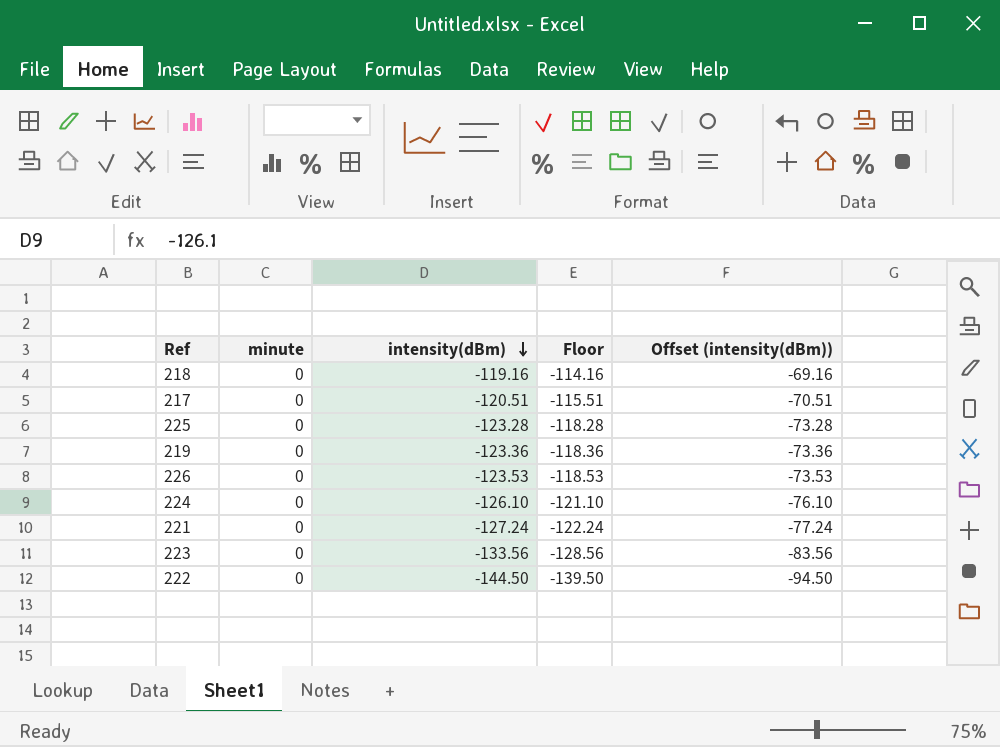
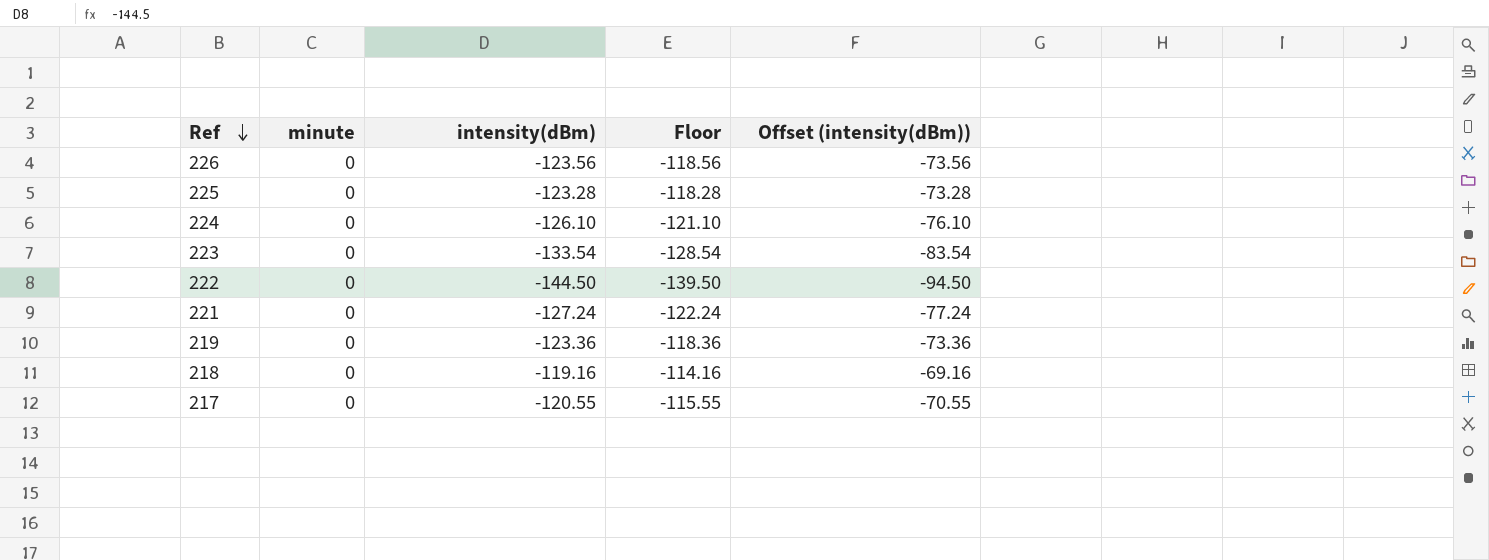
row order: intensity(dBm) descending -> Ref descending
226 | intensity(dBm): -123.53 -> -123.56
226 | Floor: -118.53 -> -118.56
226 | Offset (intensity(dBm)): -73.53 -> -73.56
223 | intensity(dBm): -133.56 -> -133.54
223 | Floor: -128.56 -> -128.54
223 | Offset (intensity(dBm)): -83.56 -> -83.54
217 | intensity(dBm): -120.51 -> -120.55
217 | Floor: -115.51 -> -115.55
217 | Offset (intensity(dBm)): -70.51 -> -70.55

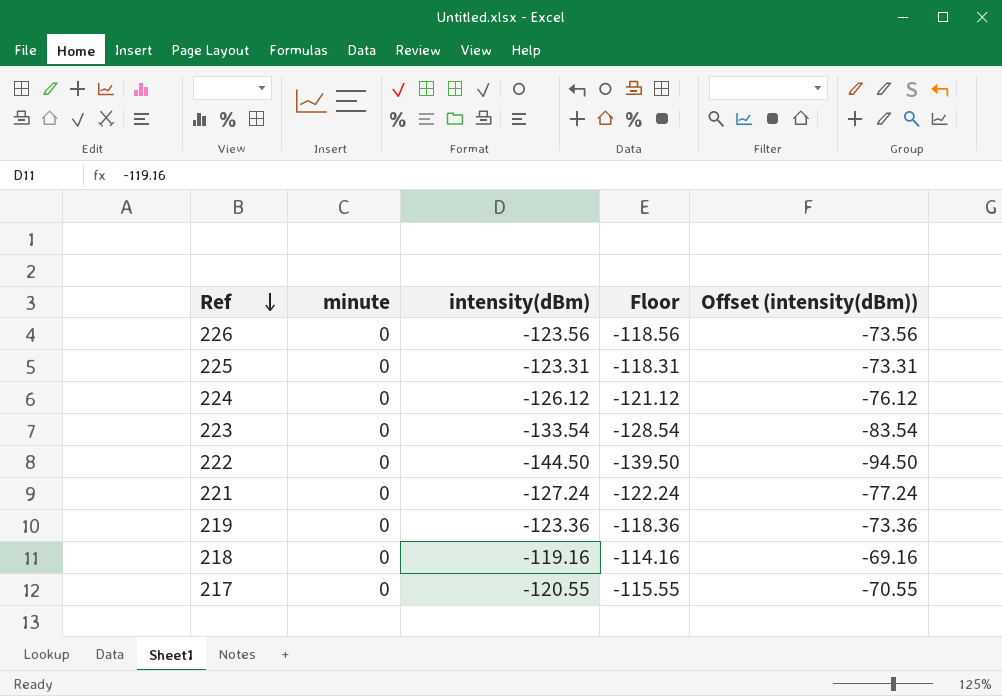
225 | intensity(dBm): -123.28 -> -123.31
225 | Floor: -118.28 -> -118.31
225 | Offset (intensity(dBm)): -73.28 -> -73.31
224 | intensity(dBm): -126.10 -> -126.12
224 | Floor: -121.10 -> -121.12
224 | Offset (intensity(dBm)): -76.10 -> -76.12

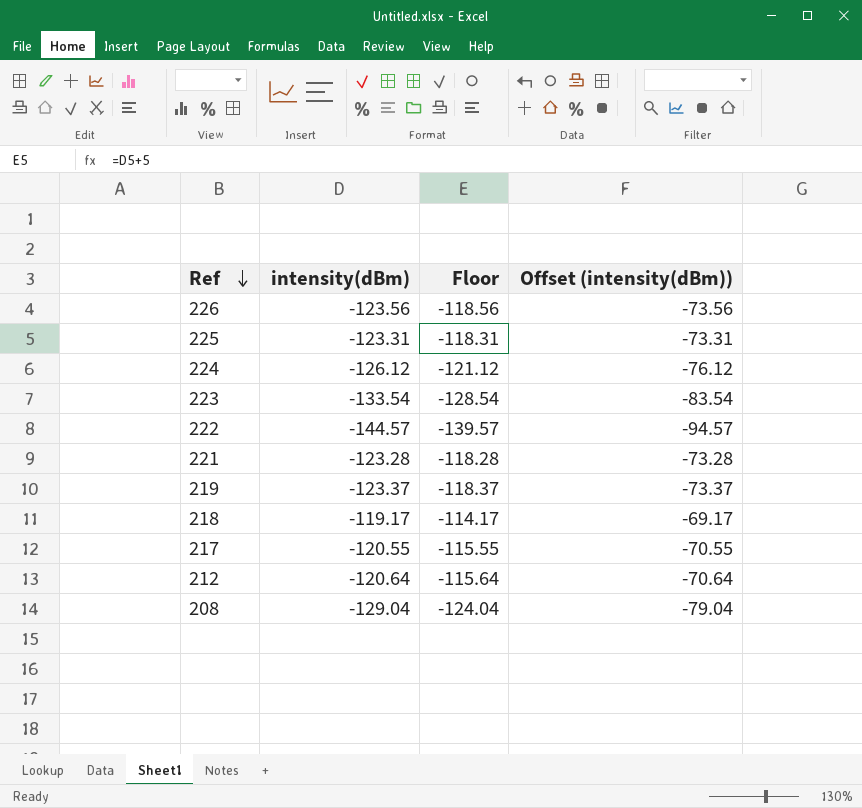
column minute | position: 2 -> none
222 | intensity(dBm): -144.50 -> -144.57
222 | Floor: -139.50 -> -139.57
222 | Offset (intensity(dBm)): -94.50 -> -94.57
221 | intensity(dBm): -127.24 -> -123.28
221 | Floor: -122.24 -> -118.28
221 | Offset (intensity(dBm)): -77.24 -> -73.28
219 | intensity(dBm): -123.36 -> -123.37
219 | Floor: -118.36 -> -118.37
219 | Offset (intensity(dBm)): -73.36 -> -73.37
218 | intensity(dBm): -119.16 -> -119.17
218 | Floor: -114.16 -> -114.17
218 | Offset (intensity(dBm)): -69.16 -> -69.17
row 212: none -> -120.64 | -115.64 | -70.64
row 208: none -> -129.04 | -124.04 | -79.04

